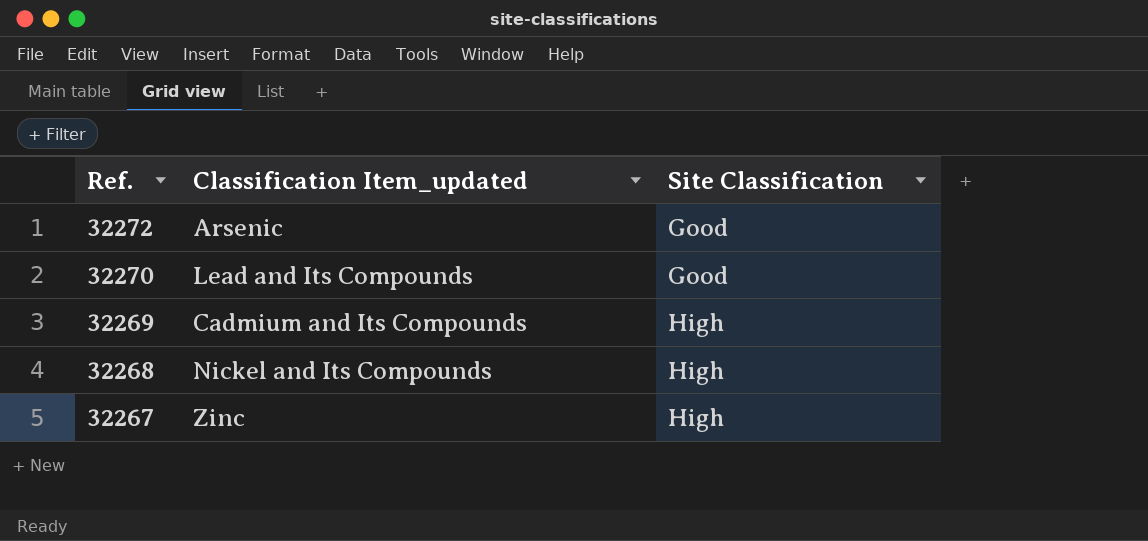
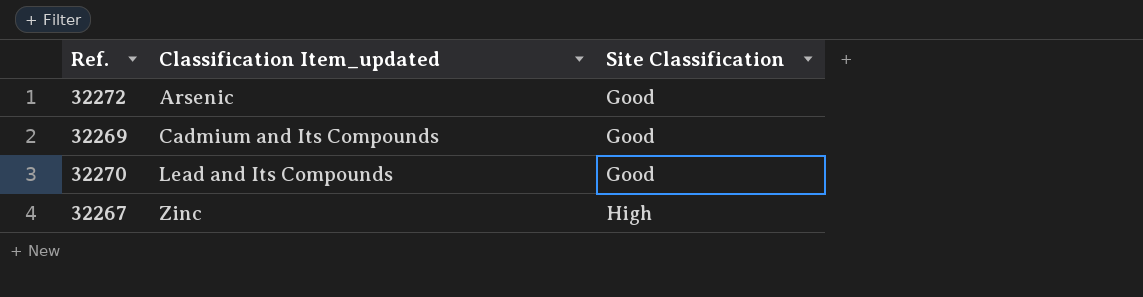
row order: Ref. descending -> Classification Item_updated ascending
row 32268: Nickel and Its Compounds | High -> none
32269 | Site Classification: High -> Good

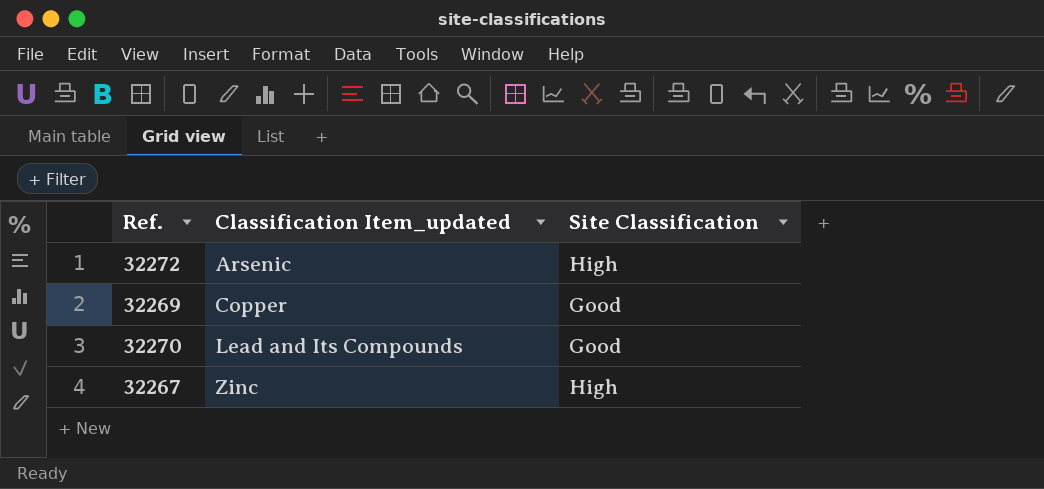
32272 | Site Classification: Good -> High
32269 | Classification Item_updated: Cadmium and Its Compounds -> Copper

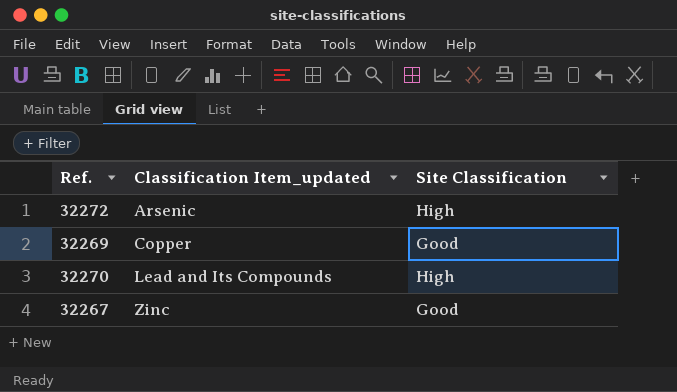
32270 | Site Classification: Good -> High
32267 | Site Classification: High -> Good

